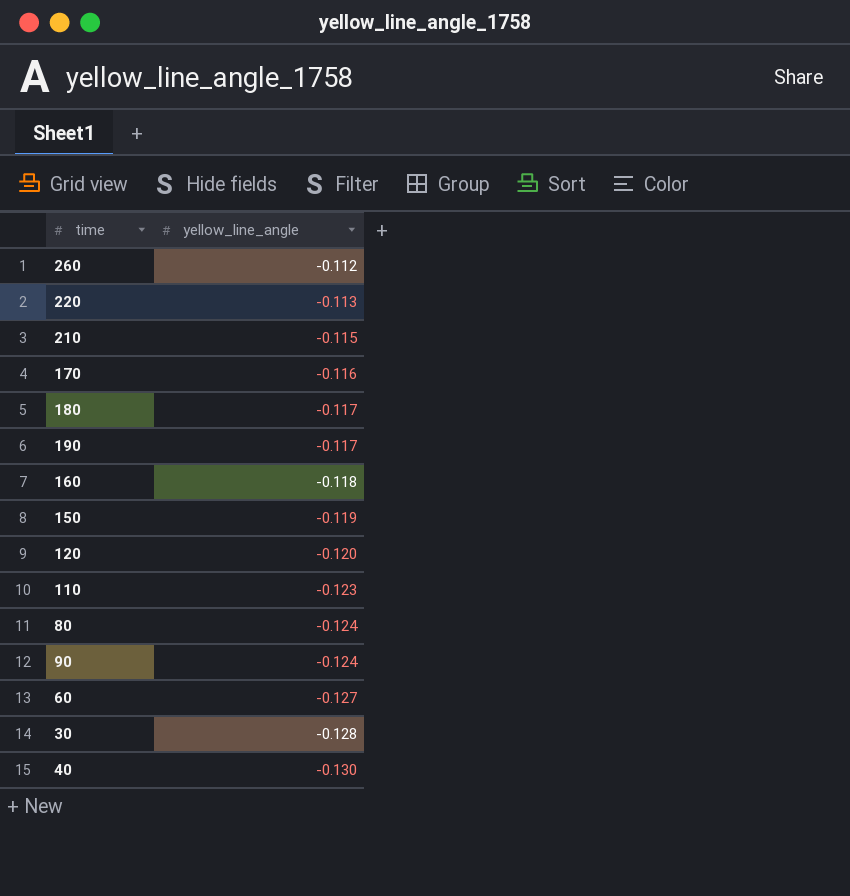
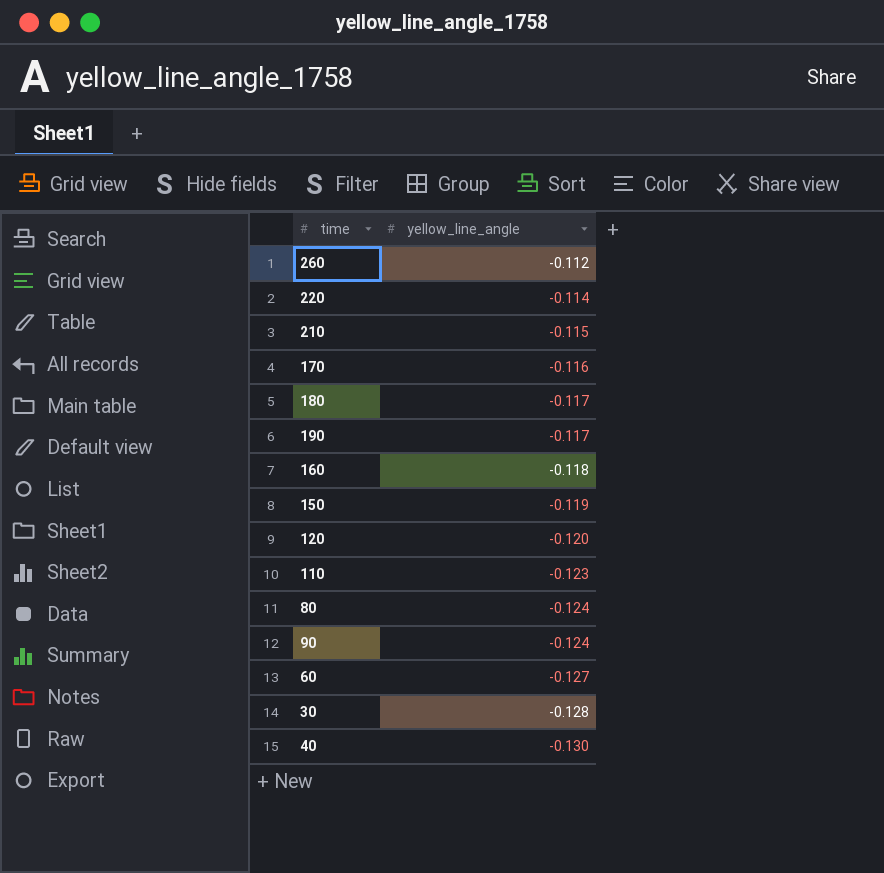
220 | yellow_line_angle: -0.113 -> -0.114

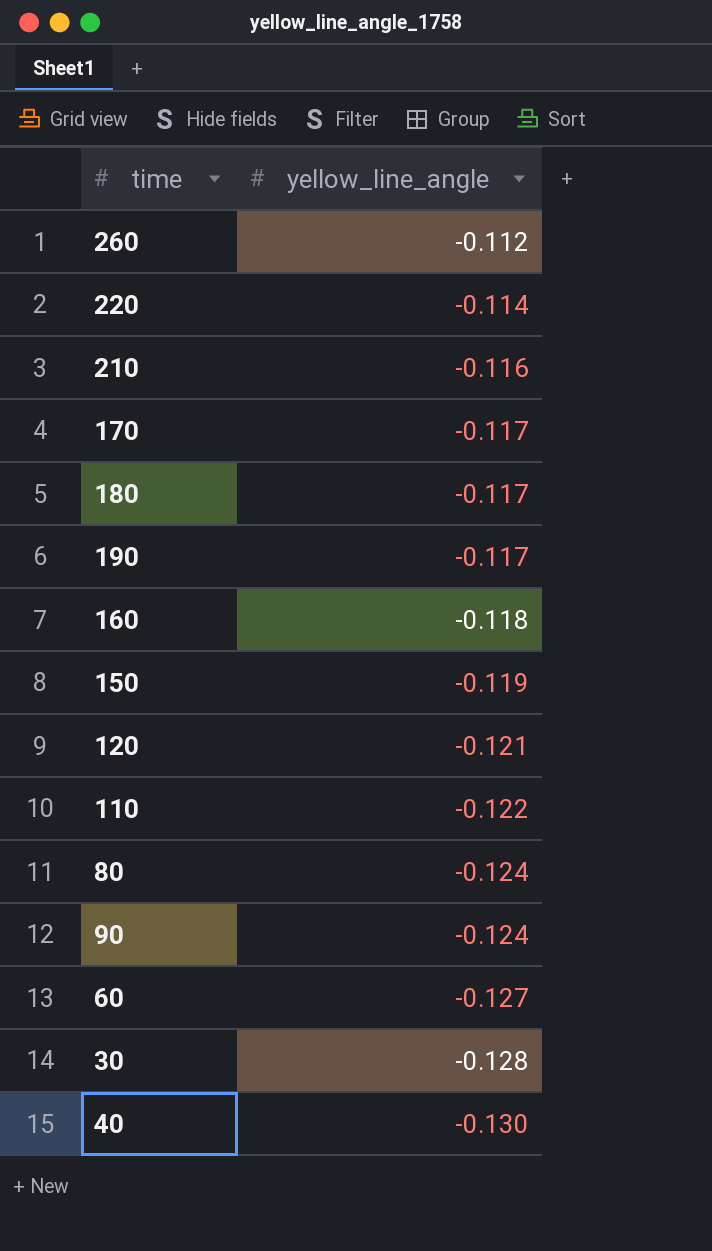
210 | yellow_line_angle: -0.115 -> -0.116
170 | yellow_line_angle: -0.116 -> -0.117
120 | yellow_line_angle: -0.120 -> -0.121
110 | yellow_line_angle: -0.123 -> -0.122

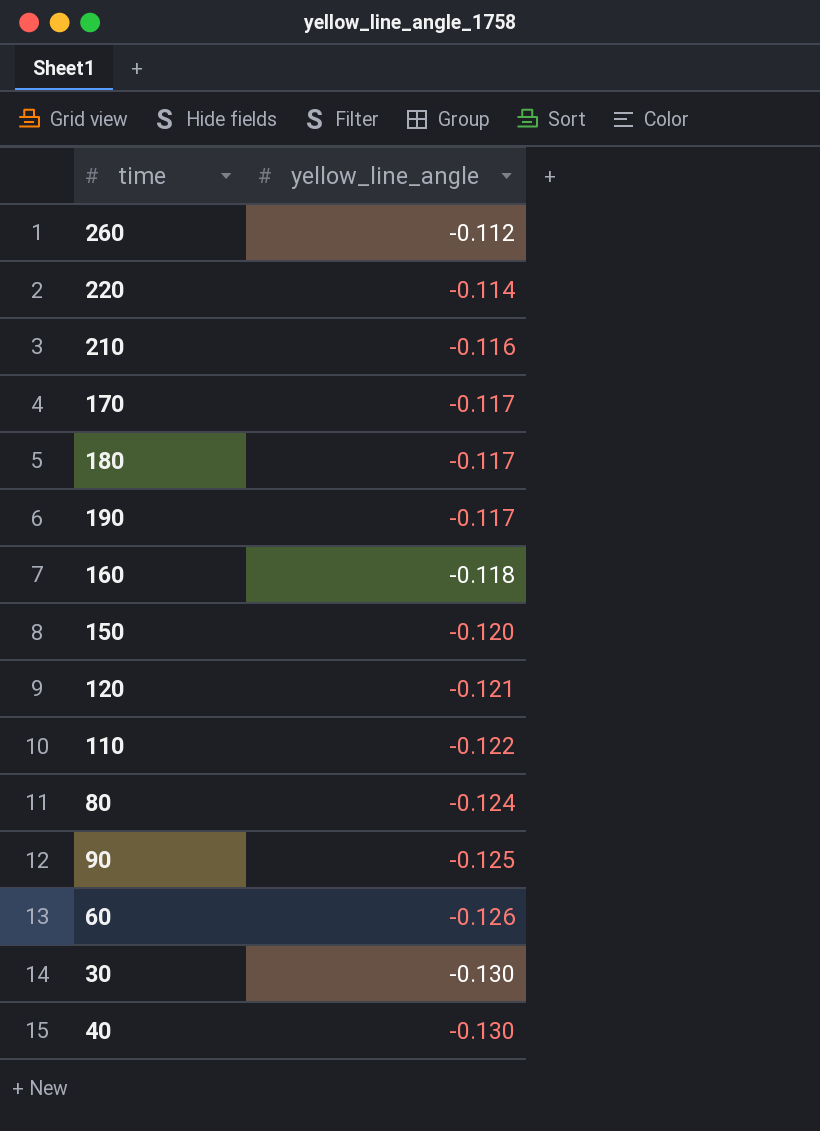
150 | yellow_line_angle: -0.119 -> -0.120
90 | yellow_line_angle: -0.124 -> -0.125
60 | yellow_line_angle: -0.127 -> -0.126
30 | yellow_line_angle: -0.128 -> -0.130

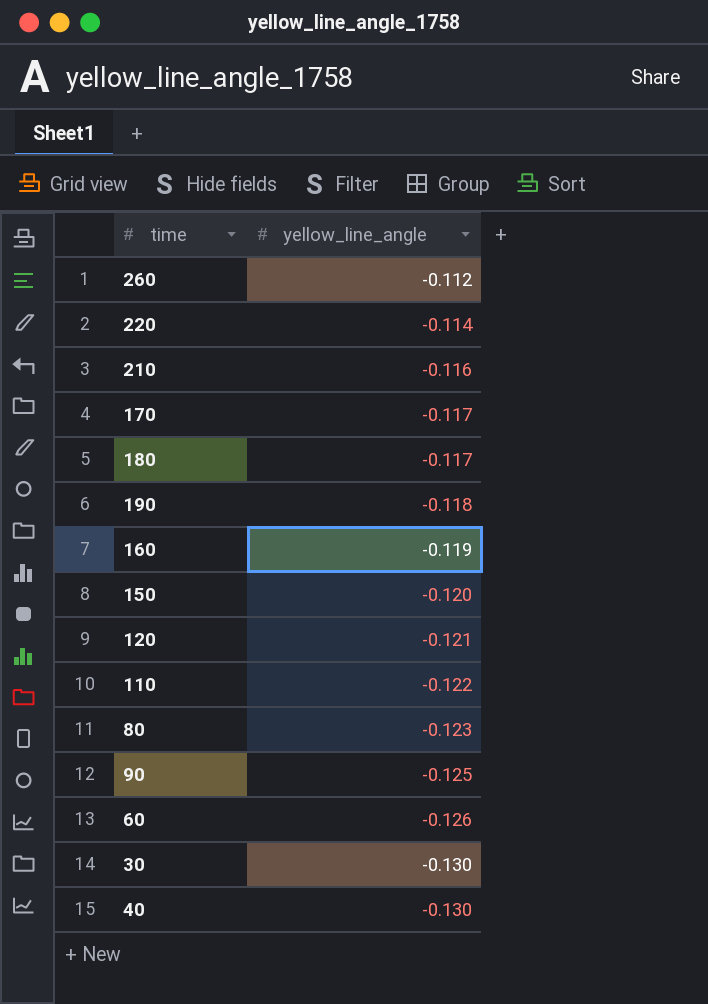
190 | yellow_line_angle: -0.117 -> -0.118
160 | yellow_line_angle: -0.118 -> -0.119
80 | yellow_line_angle: -0.124 -> -0.123

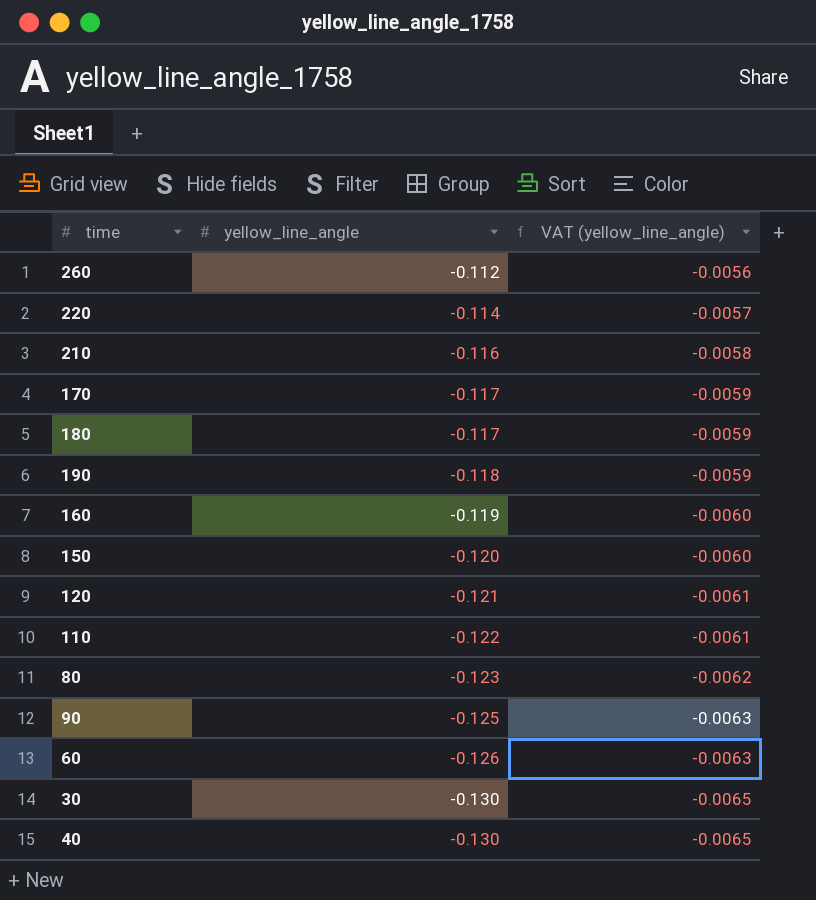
column VAT (yellow_line_angle) | formula: none -> [yellow_line_angle] * 0.05

